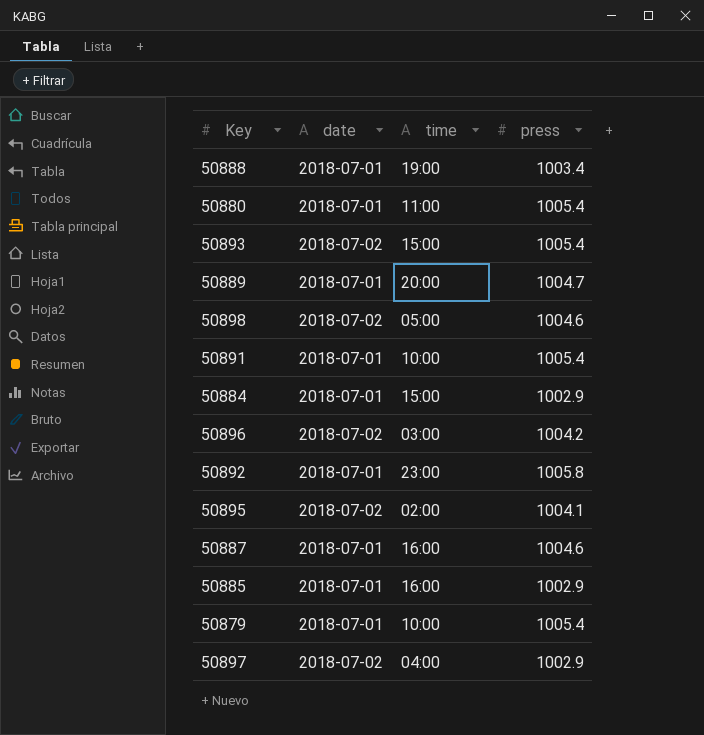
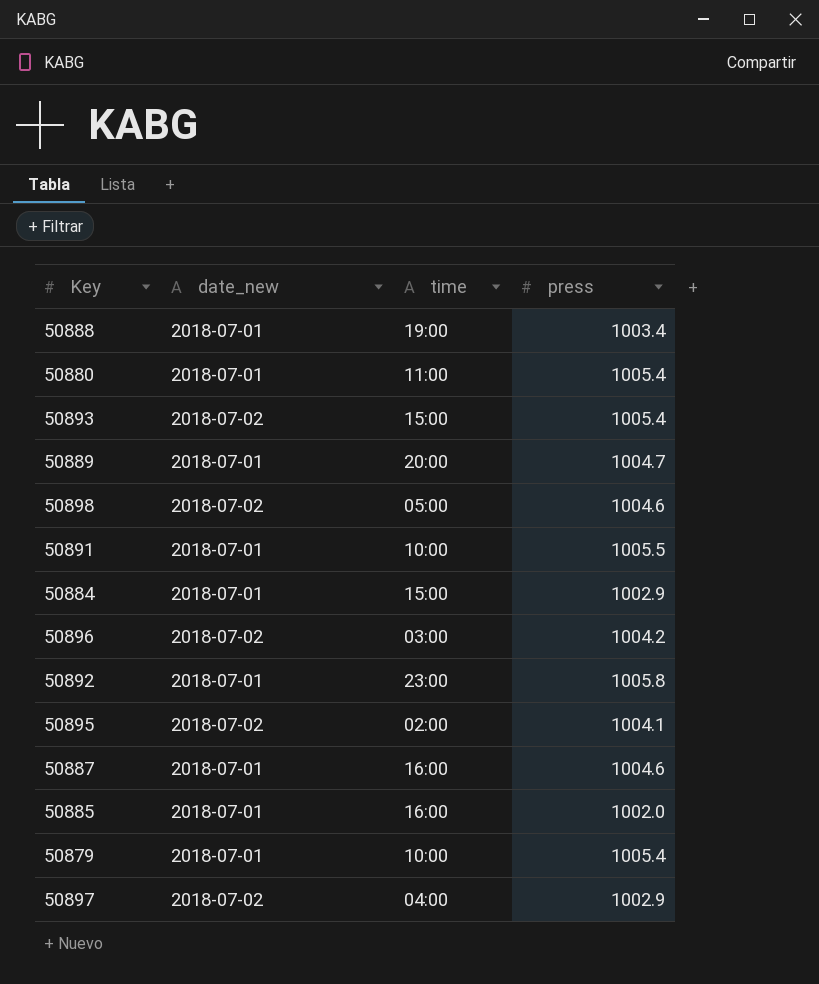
column name: date -> date_new
50891 | press: 1005.4 -> 1005.5
50885 | press: 1002.9 -> 1002.0

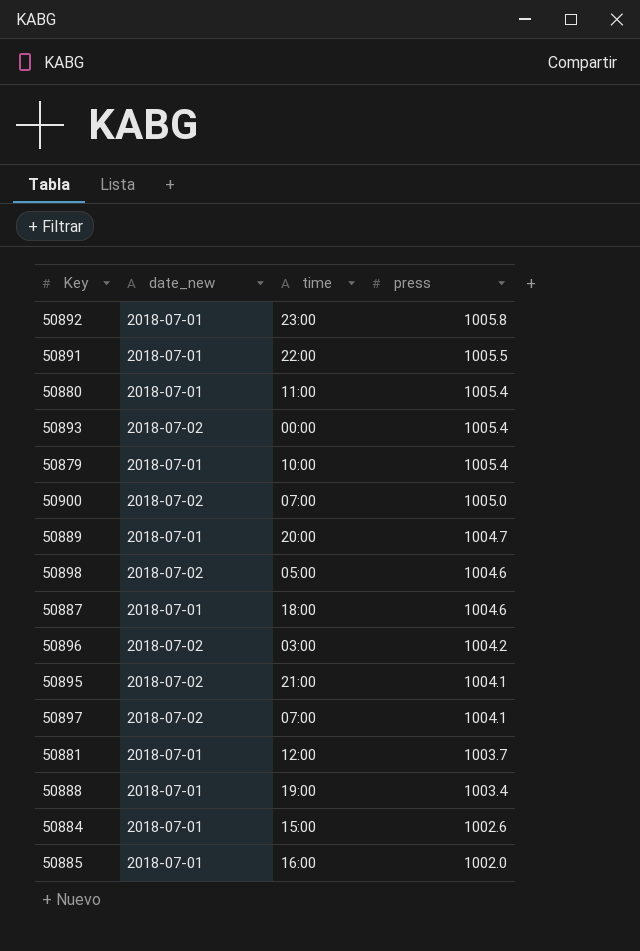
row order: none -> press descending
50891 | time: 10:00 -> 22:00
50893 | time: 15:00 -> 00:00
row 50900: none -> 2018-07-02 | 07:00 | 1005.0
50887 | time: 16:00 -> 18:00
50895 | time: 02:00 -> 21:00
50897 | time: 04:00 -> 07:00
50897 | press: 1002.9 -> 1004.1
row 50881: none -> 2018-07-01 | 12:00 | 1003.7
50884 | press: 1002.9 -> 1002.6

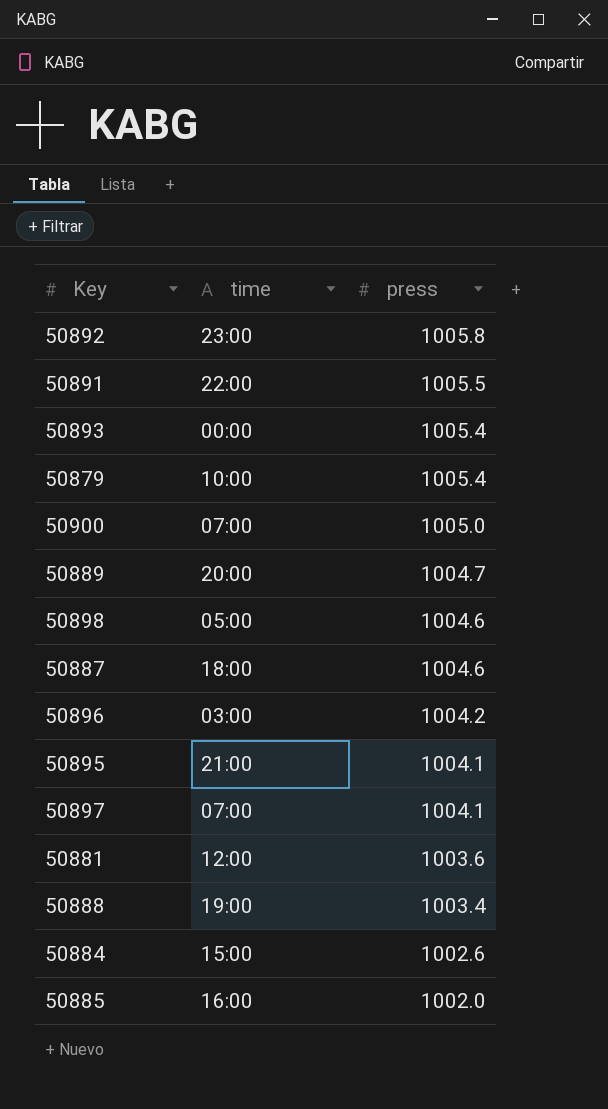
column date_new | position: 2 -> none
row 50880: 2018-07-01 | 11:00 | 1005.4 -> none
50881 | press: 1003.7 -> 1003.6

